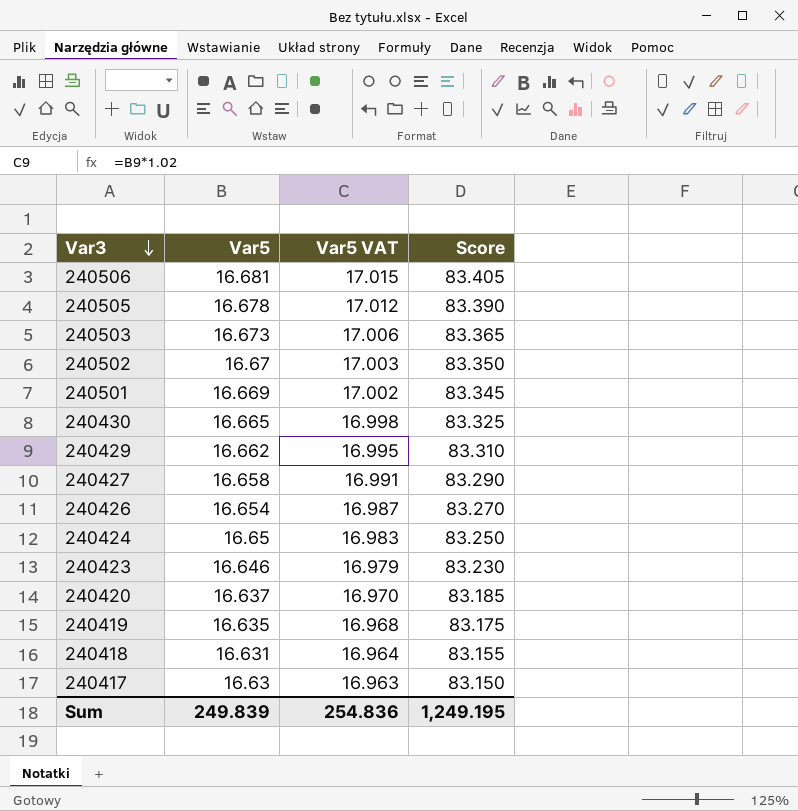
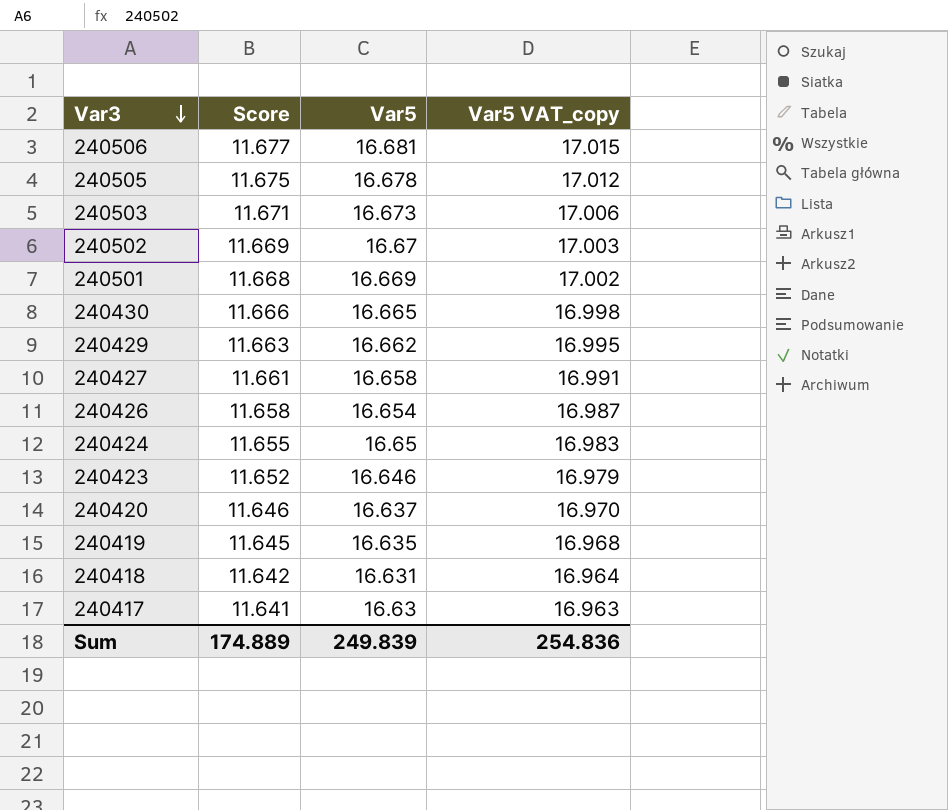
column Score | formula: [Var5] * 5 -> [Var5] * 0.7
column Score | position: 4 -> 2
column name: Var5 VAT -> Var5 VAT_copy
Sum | Score: 1,249.195 -> 174.889

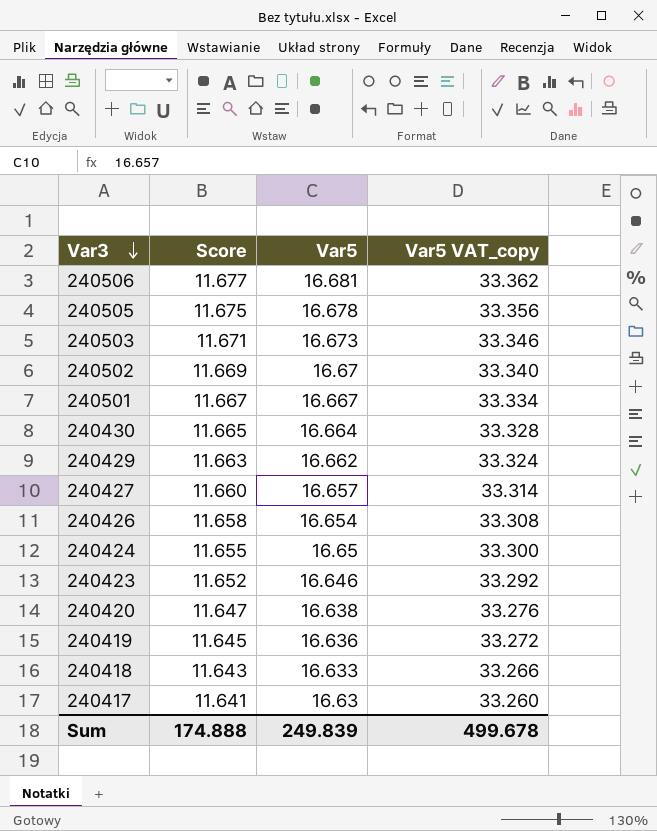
column Var5 VAT_copy | formula: [Var5] * 1.02 -> [Var5] * 2
240501 | Score: 11.668 -> 11.667
240501 | Var5: 16.669 -> 16.667
240430 | Score: 11.666 -> 11.665
240430 | Var5: 16.665 -> 16.664
240427 | Score: 11.661 -> 11.660
240427 | Var5: 16.658 -> 16.657
240420 | Score: 11.646 -> 11.647
240420 | Var5: 16.637 -> 16.638
240419 | Var5: 16.635 -> 16.636
240418 | Score: 11.642 -> 11.643
240418 | Var5: 16.631 -> 16.633
Sum | Score: 174.889 -> 174.888
Sum | Var5 VAT_copy: 254.836 -> 499.678

